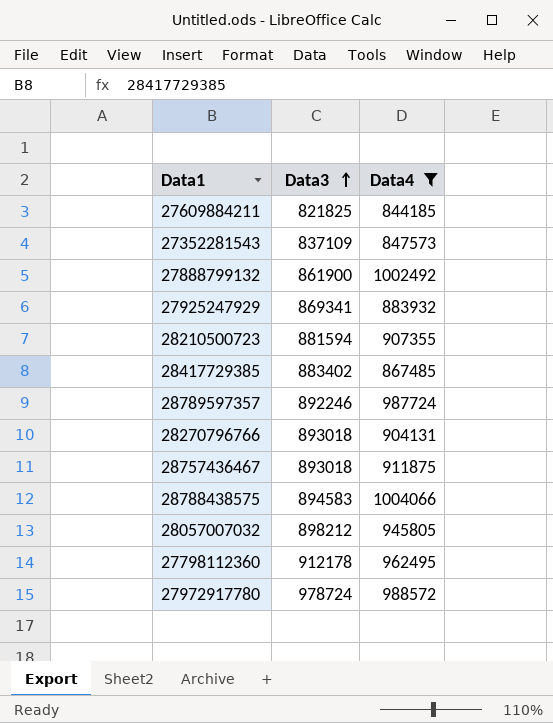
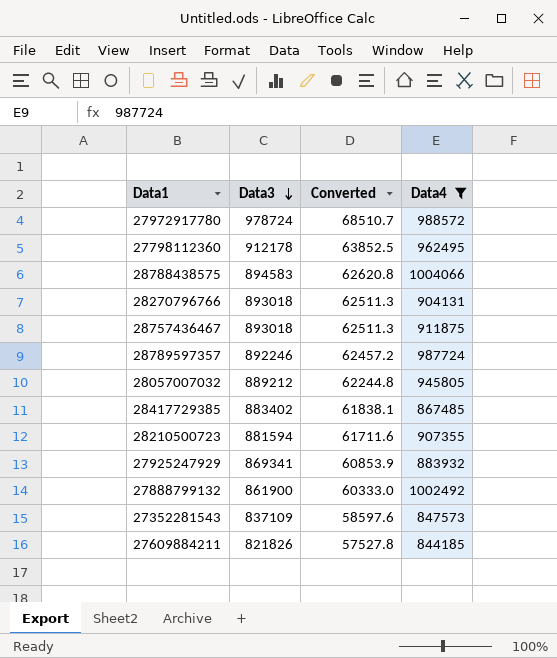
row order: Data3 ascending -> Data3 descending
column Converted | formula: none -> [Data3] * 0.07
28057007032 | Data3: 898212 -> 889212
27609884211 | Data3: 821825 -> 821826

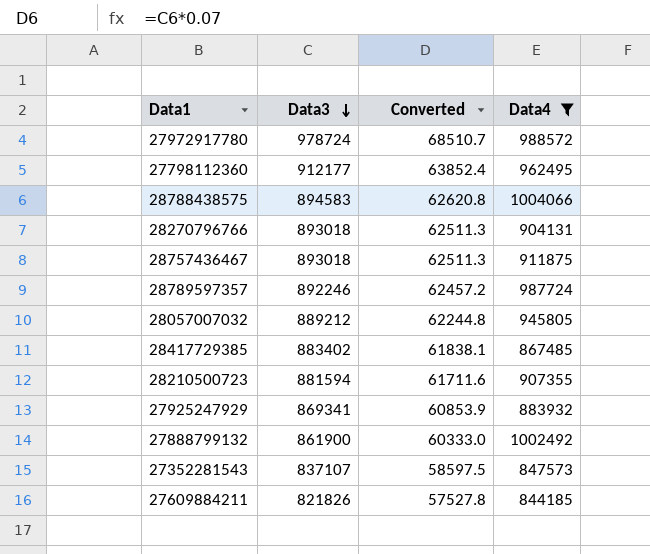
27798112360 | Data3: 912178 -> 912177
27798112360 | Converted: 63852.5 -> 63852.4
27352281543 | Data3: 837109 -> 837107
27352281543 | Converted: 58597.6 -> 58597.5

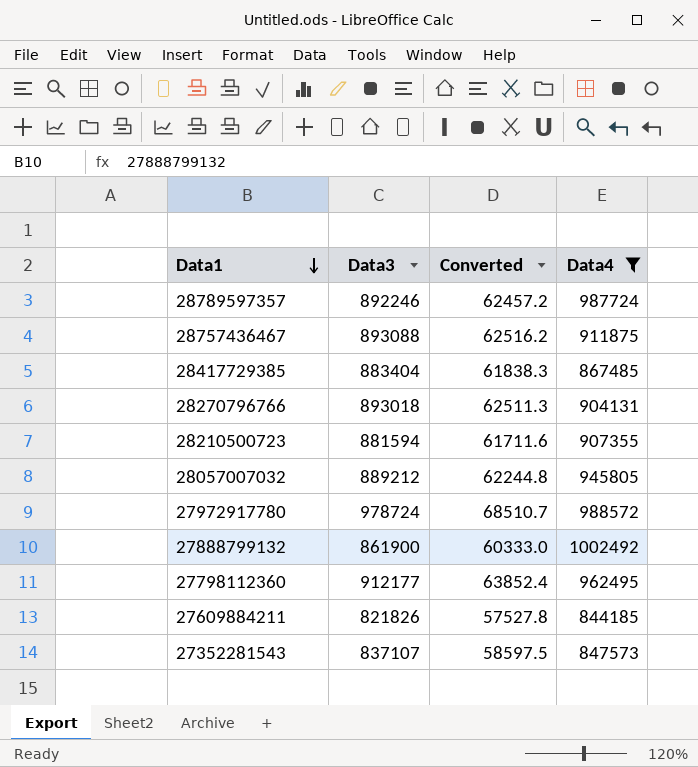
row order: Data3 descending -> Data1 descending
row 28788438575: 894583 | 62620.8 | 1004066 -> none
row 27925247929: 869341 | 60853.9 | 883932 -> none
28757436467 | Data3: 893018 -> 893088
28757436467 | Converted: 62511.3 -> 62516.2
28417729385 | Data3: 883402 -> 883404
28417729385 | Converted: 61838.1 -> 61838.3

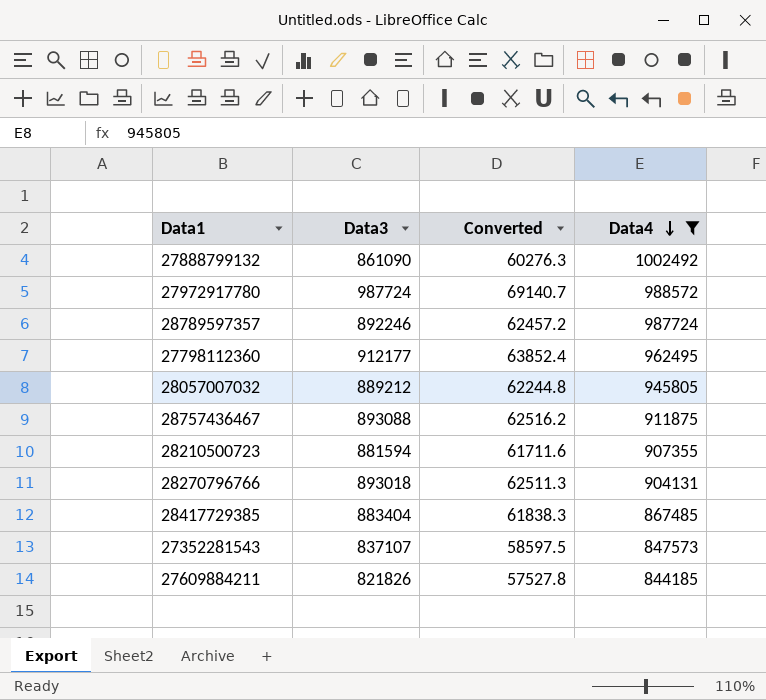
row order: Data1 descending -> Data4 descending
27888799132 | Data3: 861900 -> 861090
27888799132 | Converted: 60333.0 -> 60276.3
27972917780 | Data3: 978724 -> 987724
27972917780 | Converted: 68510.7 -> 69140.7

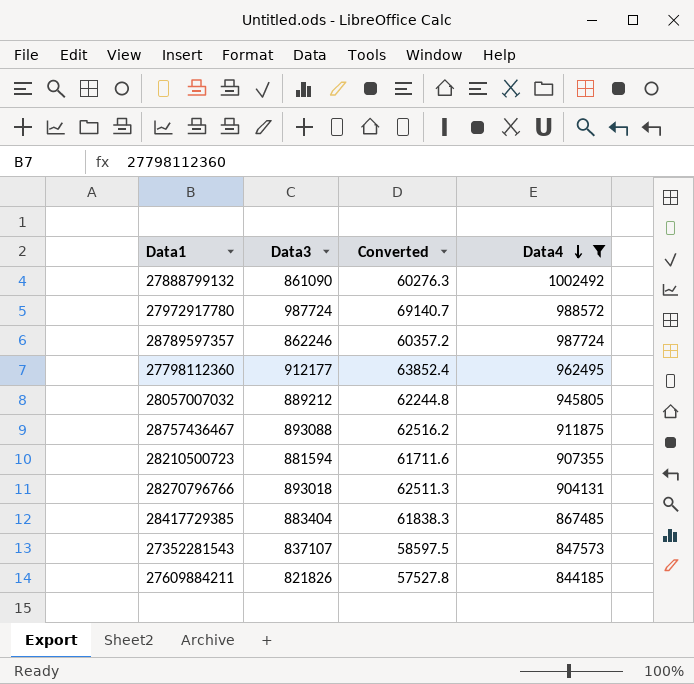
28789597357 | Data3: 892246 -> 862246
28789597357 | Converted: 62457.2 -> 60357.2

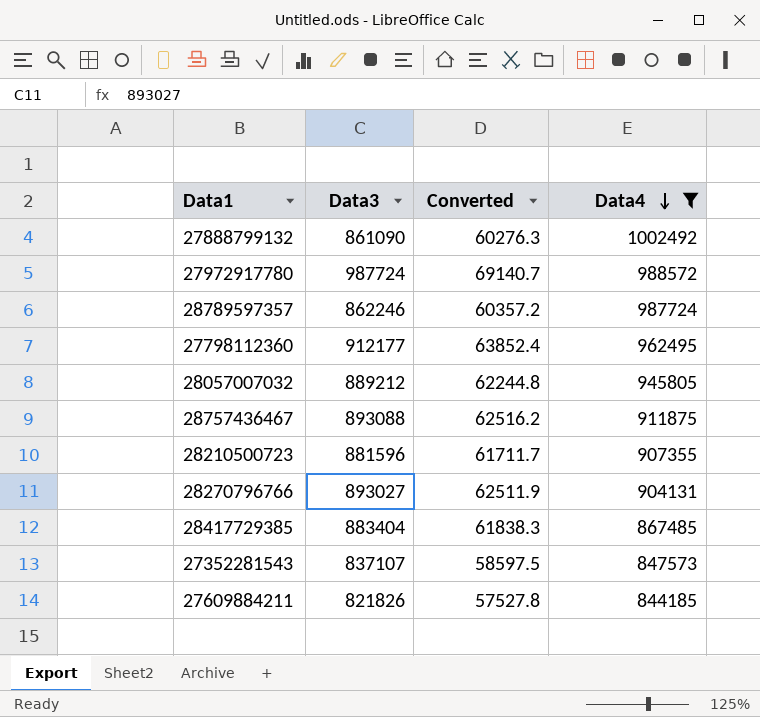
28210500723 | Data3: 881594 -> 881596
28210500723 | Converted: 61711.6 -> 61711.7
28270796766 | Data3: 893018 -> 893027
28270796766 | Converted: 62511.3 -> 62511.9

